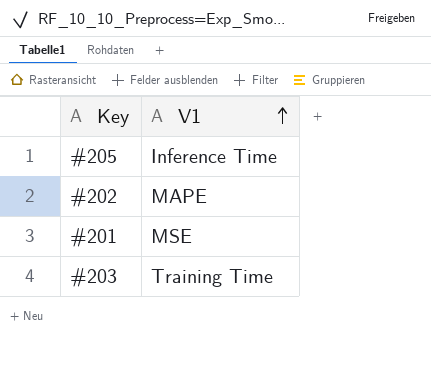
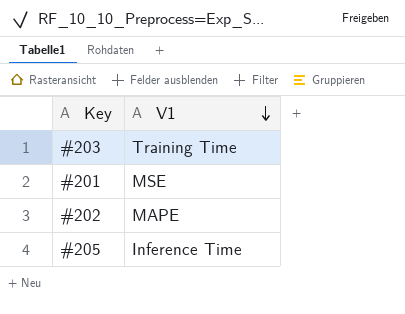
row order: V1 ascending -> V1 descending

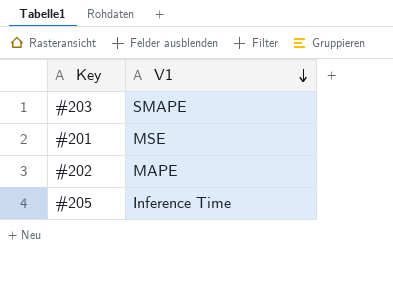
#203 | V1: Training Time -> SMAPE

